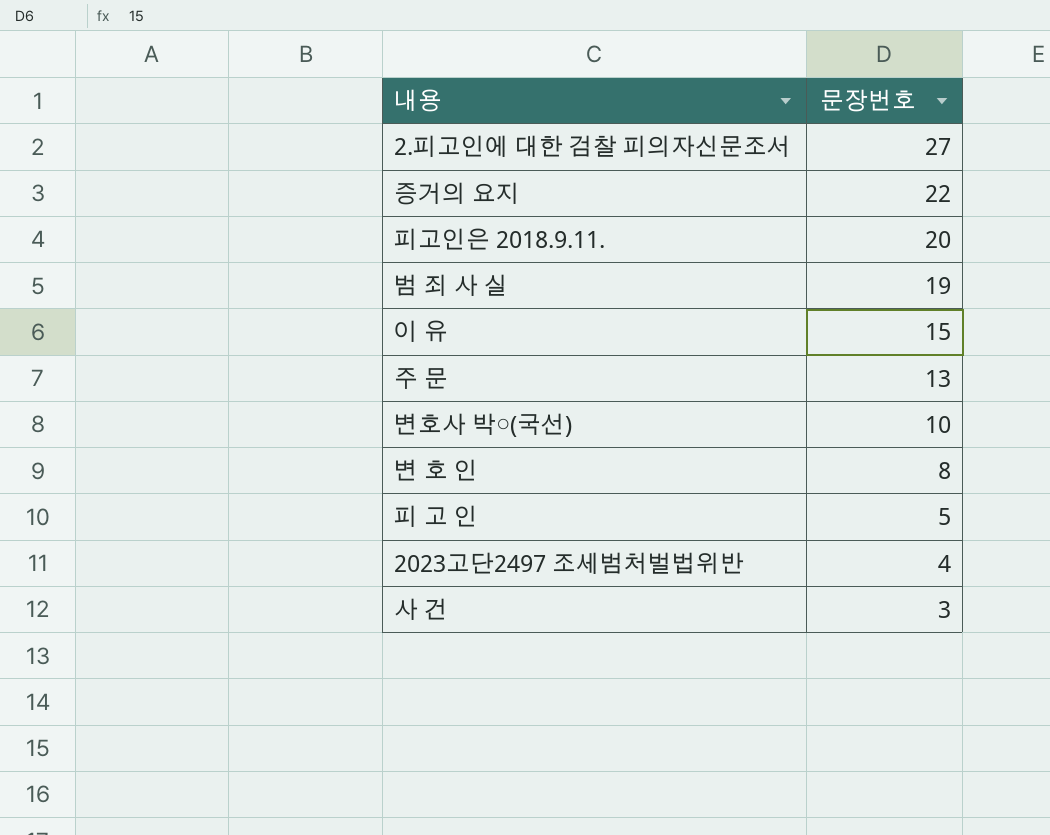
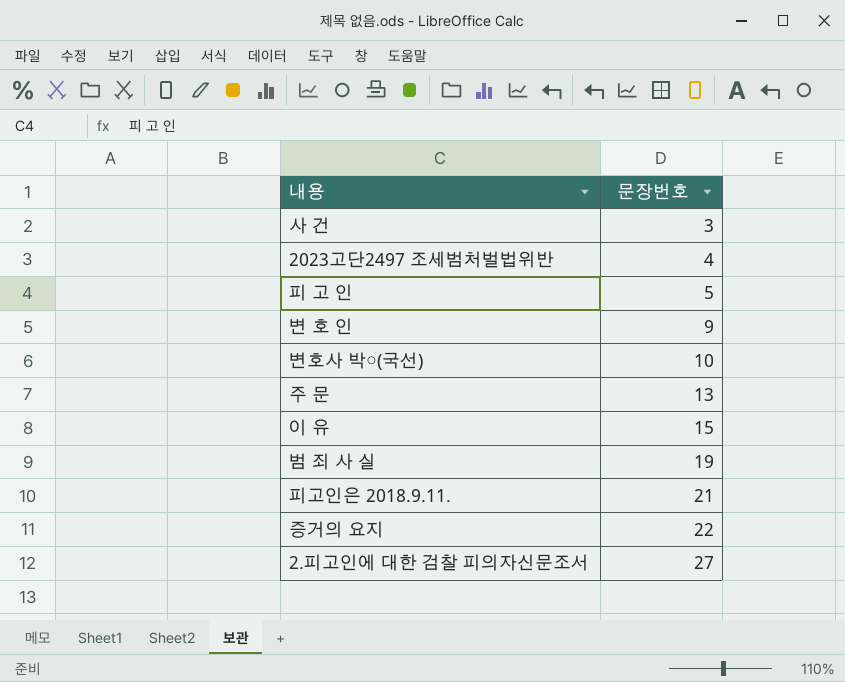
row order: 문장번호 descending -> 문장번호 ascending
변 호 인 | 문장번호: 8 -> 9
피고인은 2018.9.11. | 문장번호: 20 -> 21

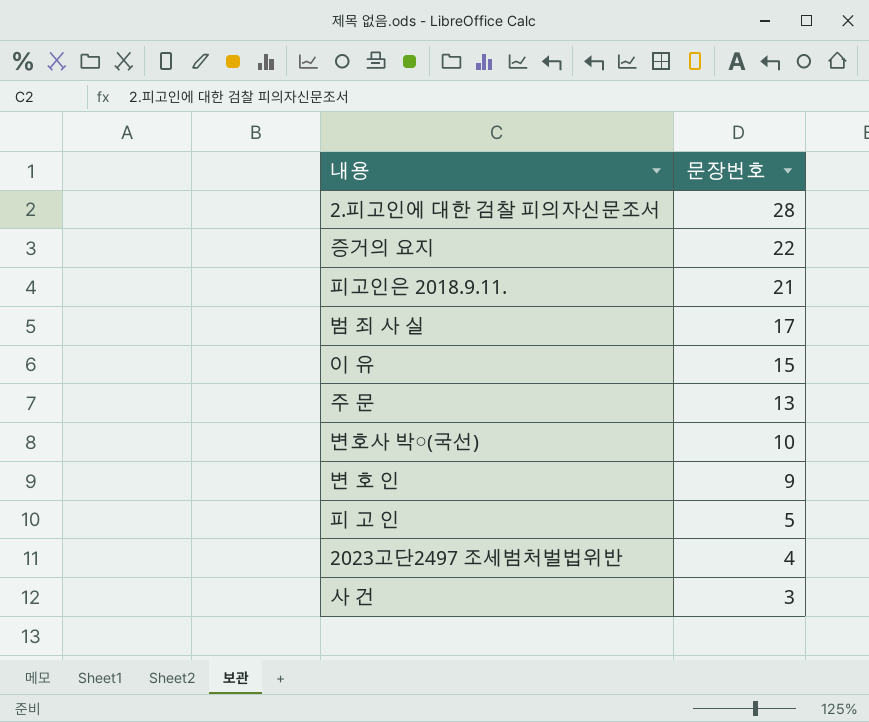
row order: 문장번호 ascending -> 문장번호 descending
2.피고인에 대한 검찰 피의자신문조서 | 문장번호: 27 -> 28
범 죄 사 실 | 문장번호: 19 -> 17

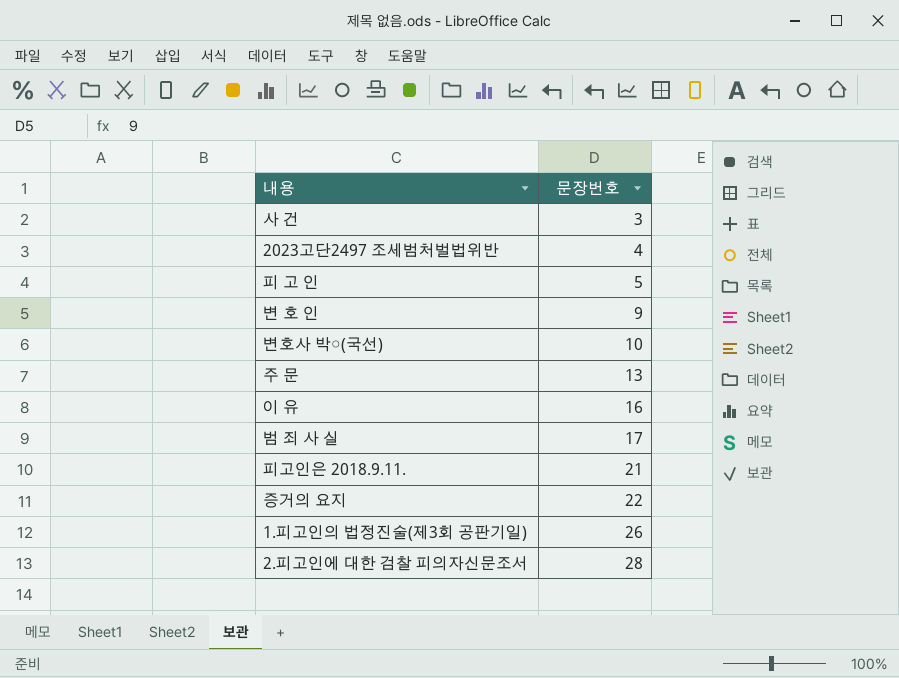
row order: 문장번호 descending -> 문장번호 ascending
이 유 | 문장번호: 15 -> 16
row 1.피고인의 법정진술(제3회 공판기일): none -> 26

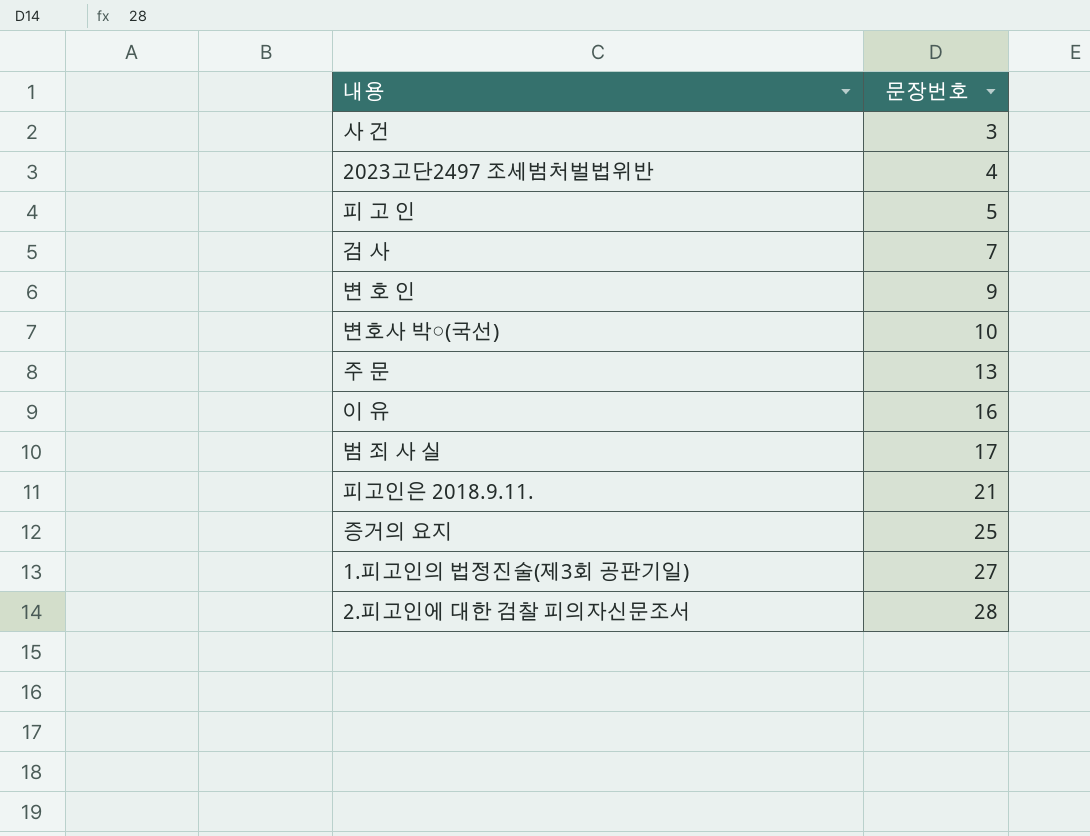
row 검 사: none -> 7
증거의 요지 | 문장번호: 22 -> 25
1.피고인의 법정진술(제3회 공판기일) | 문장번호: 26 -> 27

